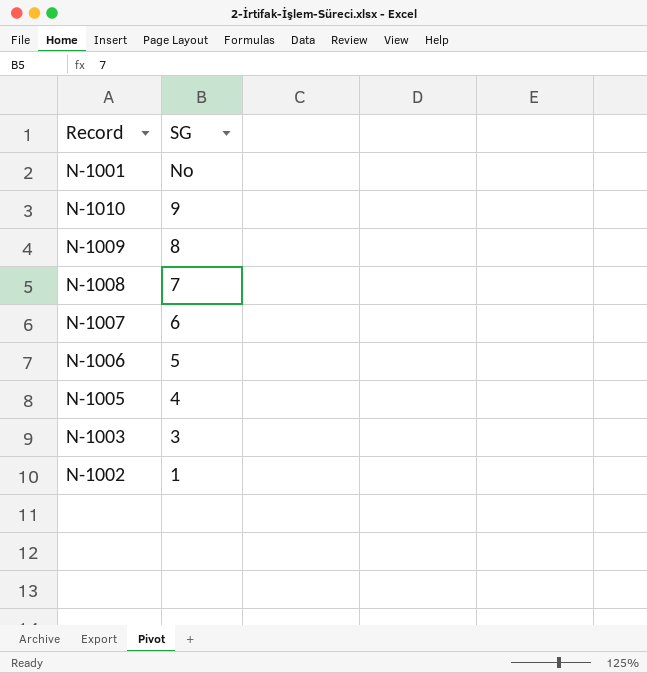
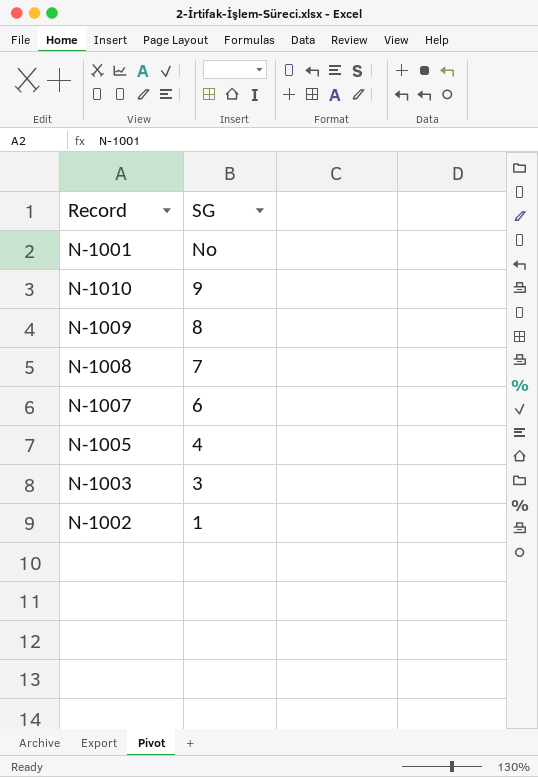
row N-1006: 5 -> none

